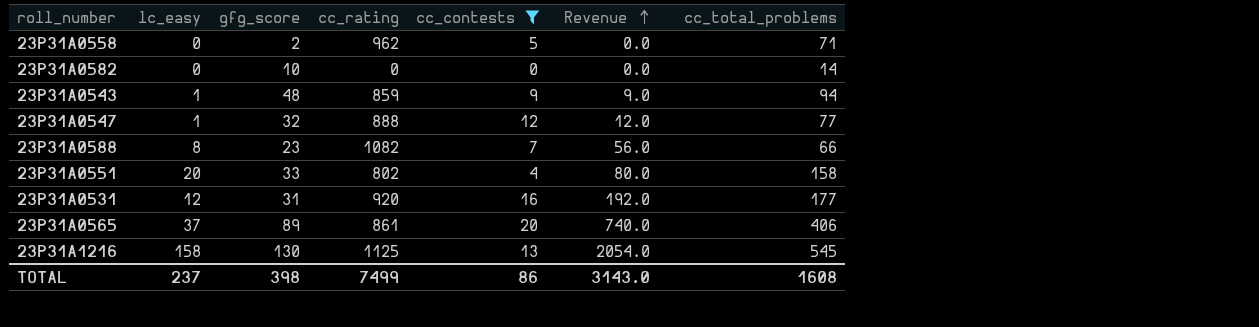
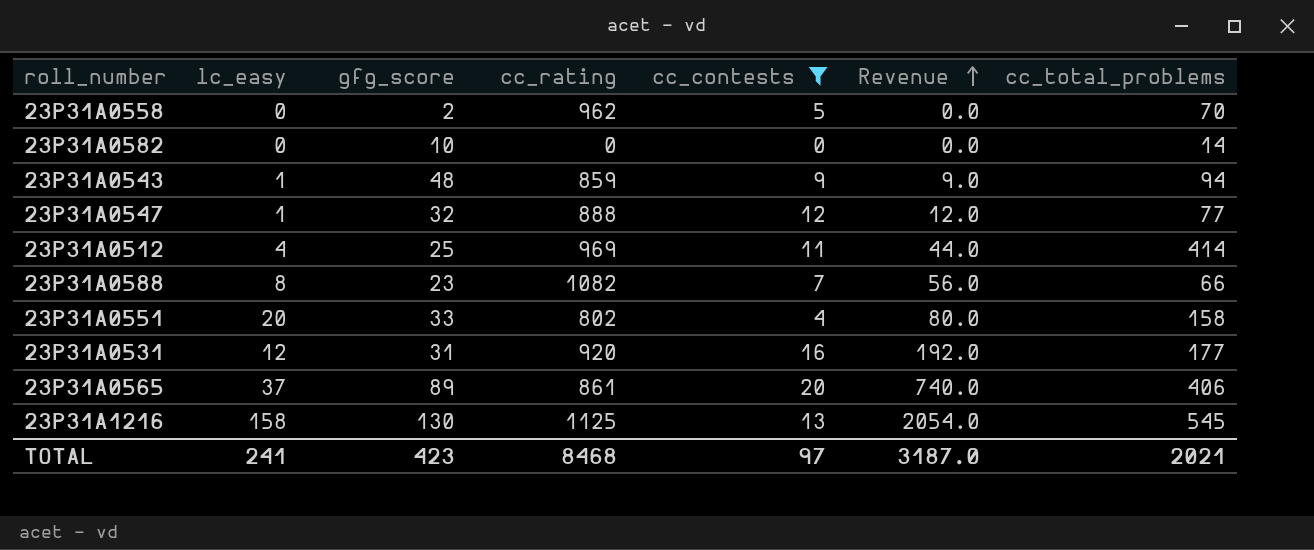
23P31A0558 | cc_total_problems: 71 -> 70
row 23P31A0512: none -> 4 | 25 | 969 | 11 | 44.0 | 414
TOTAL | lc_easy: 237 -> 241
TOTAL | gfg_score: 398 -> 423
TOTAL | cc_rating: 7499 -> 8468
TOTAL | cc_contests: 86 -> 97
TOTAL | Revenue: 3143.0 -> 3187.0
TOTAL | cc_total_problems: 1608 -> 2021

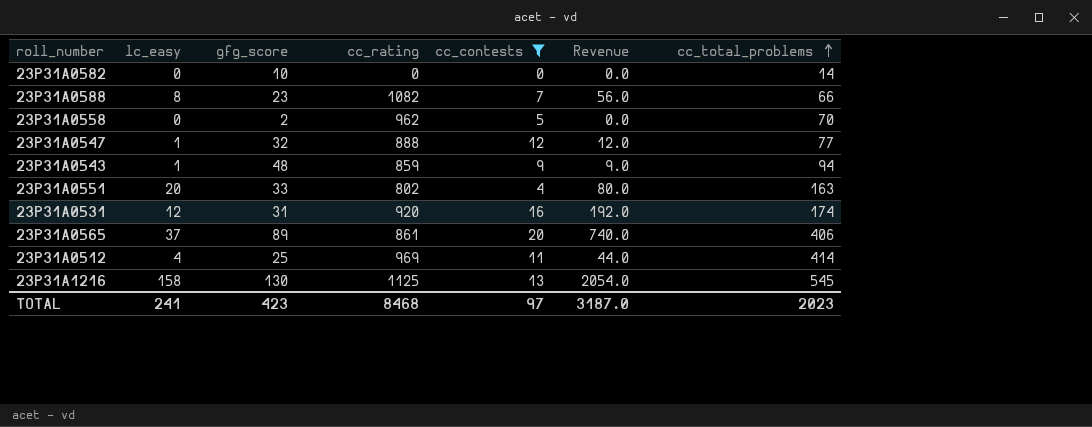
row order: Revenue ascending -> cc_total_problems ascending
23P31A0551 | cc_total_problems: 158 -> 163
23P31A0531 | cc_total_problems: 177 -> 174
TOTAL | cc_total_problems: 2021 -> 2023

